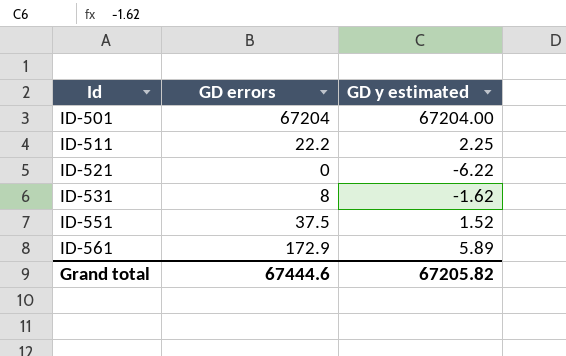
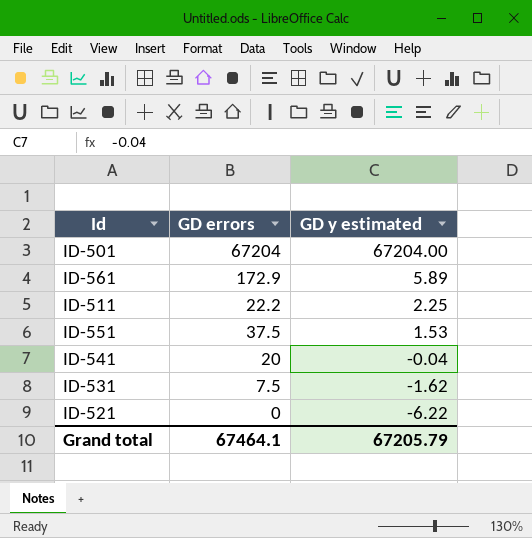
row order: Id ascending -> GD y estimated descending
ID-551 | GD y estimated: 1.52 -> 1.53
row ID-541: none -> 20 | -0.04
ID-531 | GD errors: 8 -> 7.5
Grand total | GD errors: 67444.6 -> 67464.1
Grand total | GD y estimated: 67205.82 -> 67205.79

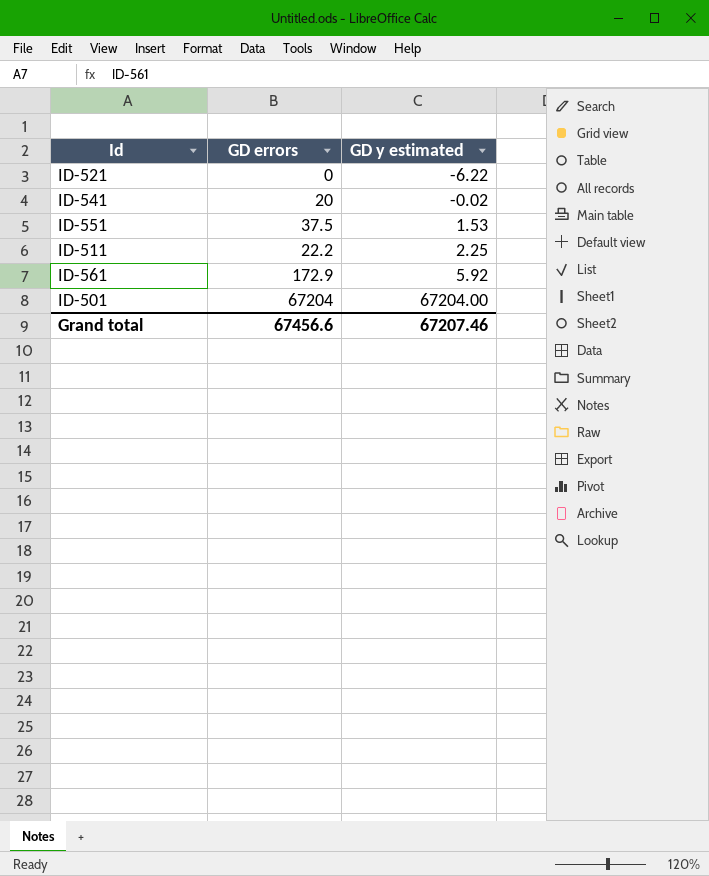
row order: GD y estimated descending -> GD y estimated ascending
row ID-531: 7.5 | -1.62 -> none
ID-541 | GD y estimated: -0.04 -> -0.02
ID-561 | GD y estimated: 5.89 -> 5.92
Grand total | GD errors: 67464.1 -> 67456.6
Grand total | GD y estimated: 67205.79 -> 67207.46

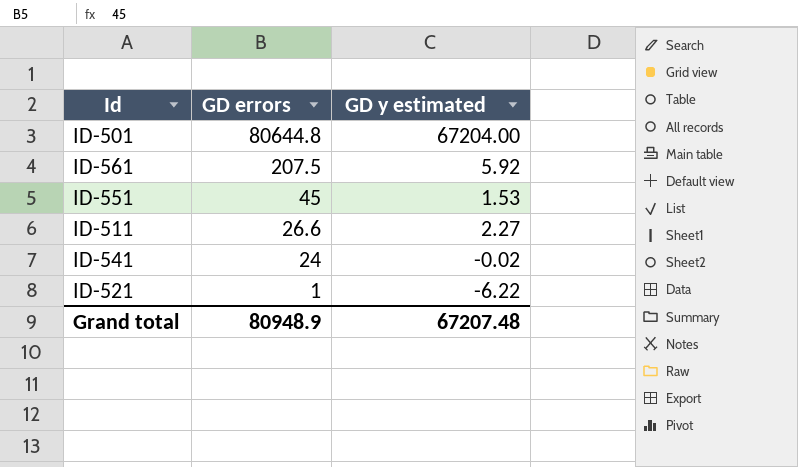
row order: GD y estimated ascending -> GD errors descending
ID-501 | GD errors: 67204 -> 80644.8
ID-561 | GD errors: 172.9 -> 207.5
ID-551 | GD errors: 37.5 -> 45
ID-511 | GD errors: 22.2 -> 26.6
ID-511 | GD y estimated: 2.25 -> 2.27
ID-541 | GD errors: 20 -> 24
ID-521 | GD errors: 0 -> 1
Grand total | GD errors: 67456.6 -> 80948.9
Grand total | GD y estimated: 67207.46 -> 67207.48

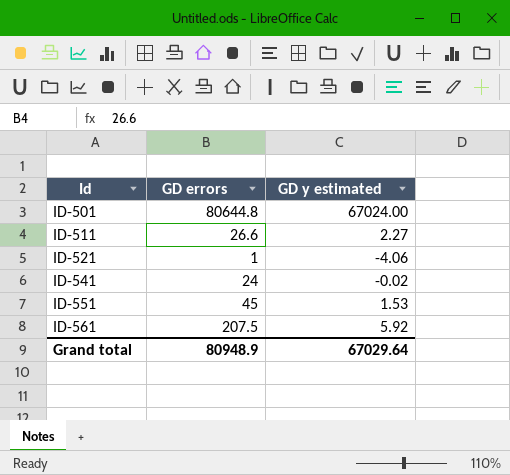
row order: GD errors descending -> Id ascending
ID-501 | GD y estimated: 67204.00 -> 67024.00
ID-521 | GD y estimated: -6.22 -> -4.06
Grand total | GD y estimated: 67207.48 -> 67029.64

